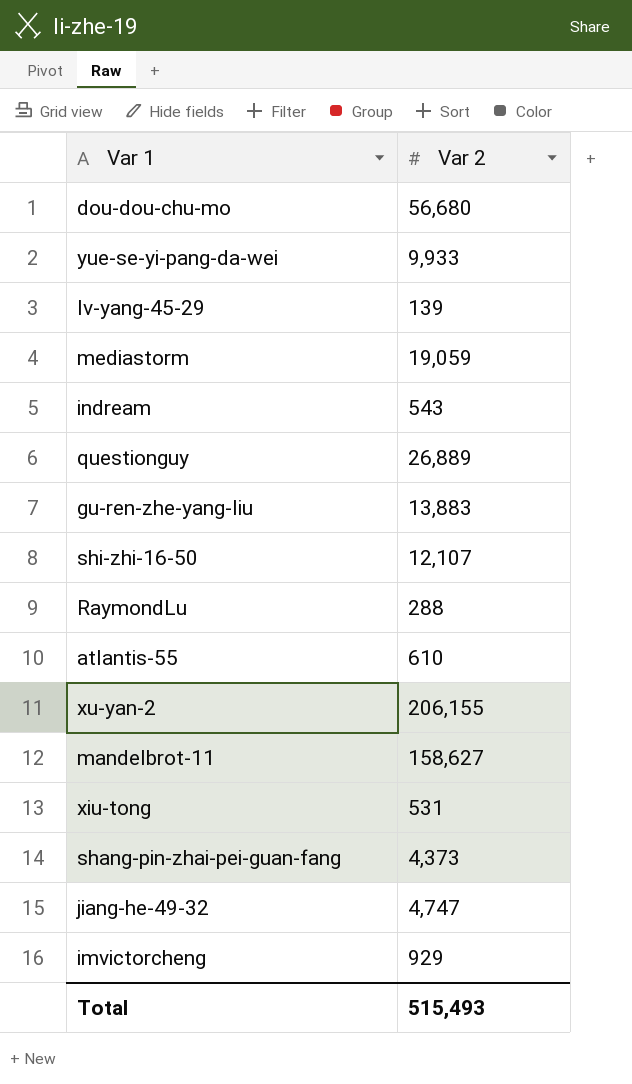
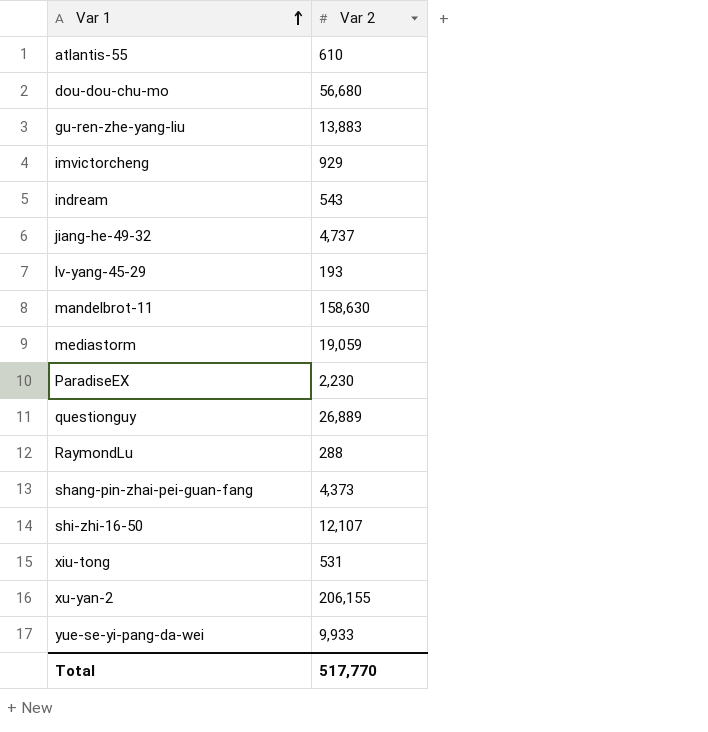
row order: none -> Var 1 ascending
jiang-he-49-32 | Var 2: 4,747 -> 4,737
lv-yang-45-29 | Var 2: 139 -> 193
mandelbrot-11 | Var 2: 158,627 -> 158,630
row ParadiseEX: none -> 2,230
Total | Var 2: 515,493 -> 517,770

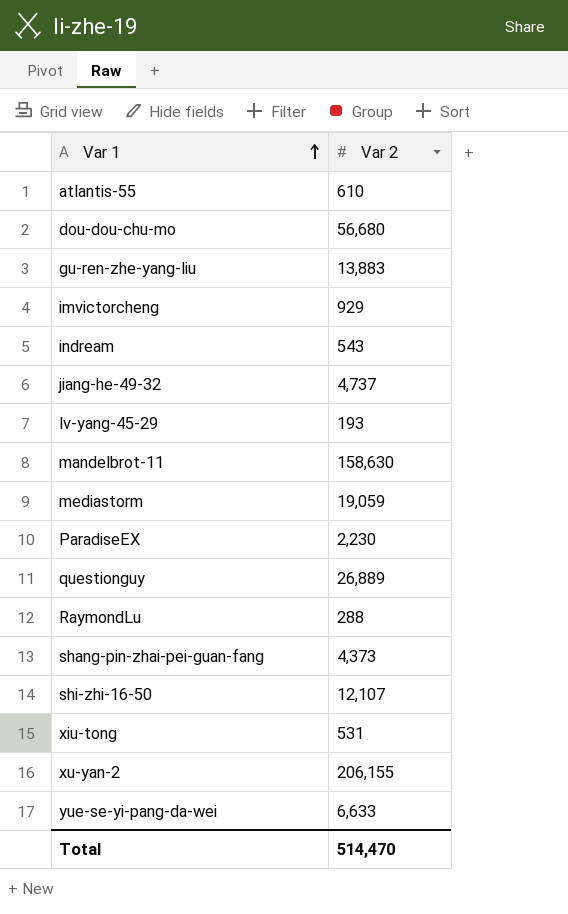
yue-se-yi-pang-da-wei | Var 2: 9,933 -> 6,633
Total | Var 2: 517,770 -> 514,470

